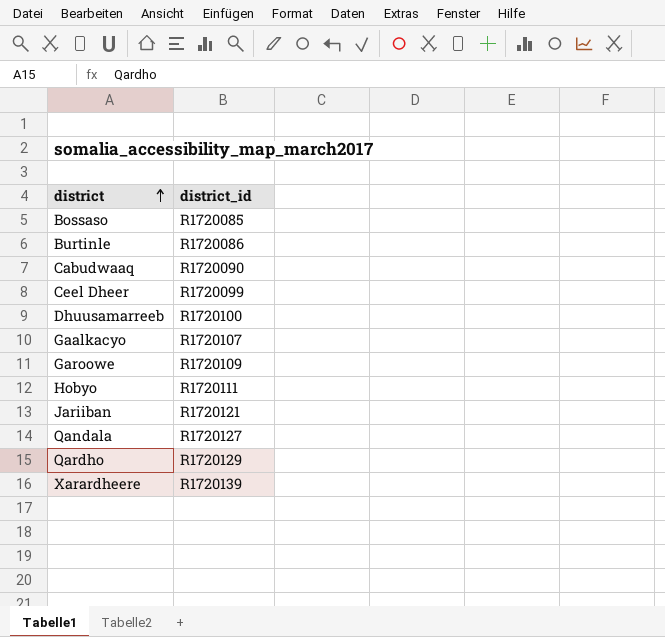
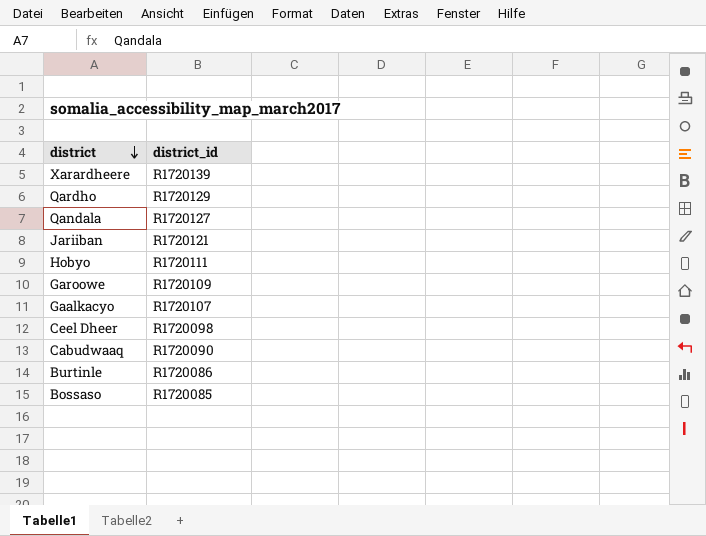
row order: district ascending -> district descending
row Dhuusamarreeb: R1720100 -> none
Ceel Dheer | district_id: R1720099 -> R1720098

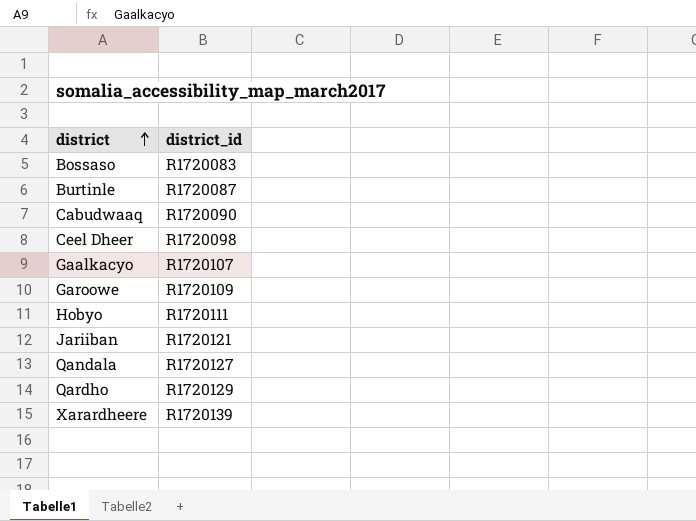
row order: district descending -> district ascending
Bossaso | district_id: R1720085 -> R1720083
Burtinle | district_id: R1720086 -> R1720087

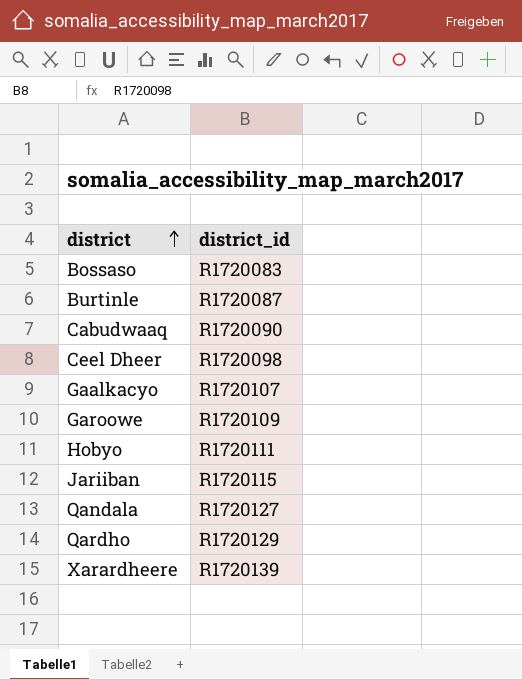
Jariiban | district_id: R1720121 -> R1720115

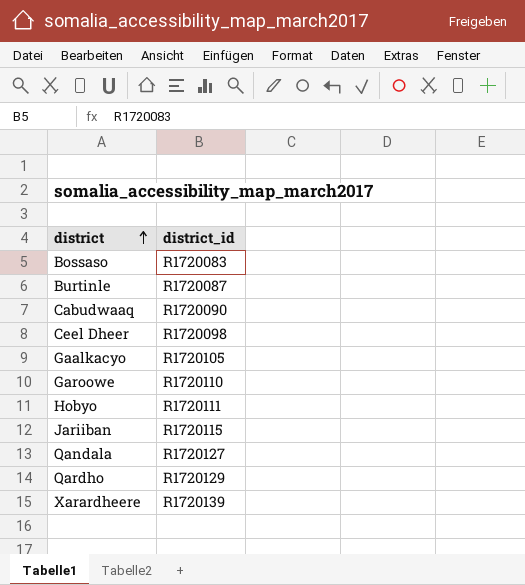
Gaalkacyo | district_id: R1720107 -> R1720105
Garoowe | district_id: R1720109 -> R1720110

